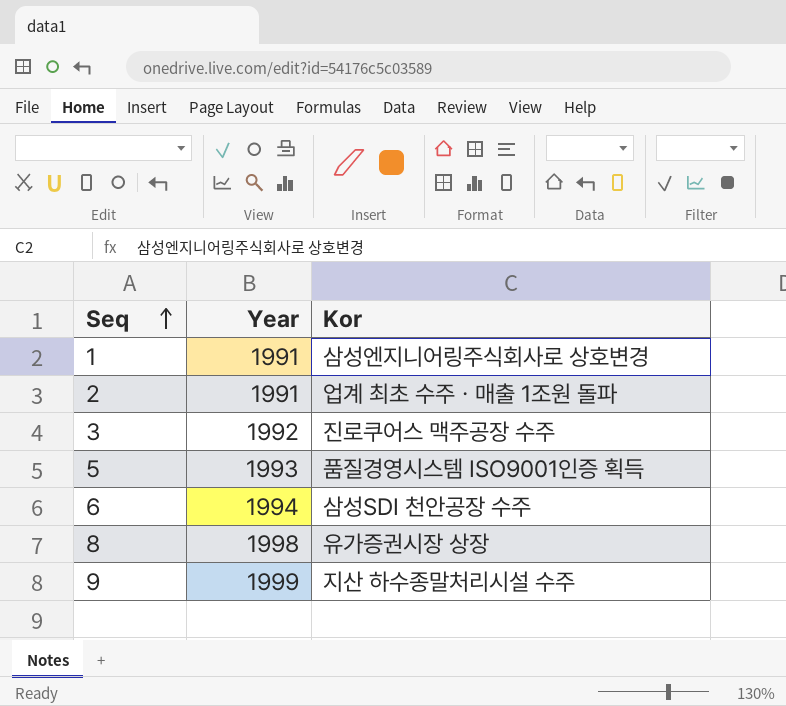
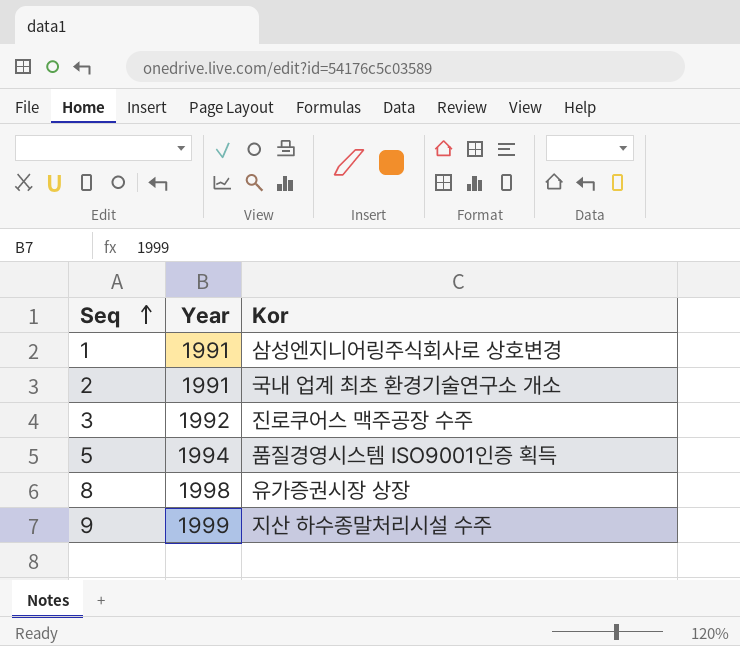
row 6: 1994 | 삼성SDI 천안공장 수주 -> none
2 | Kor: 업계 최초 수주ㆍ매출 1조원 돌파 -> 국내 업계 최초 환경기술연구소 개소
5 | Year: 1993 -> 1994

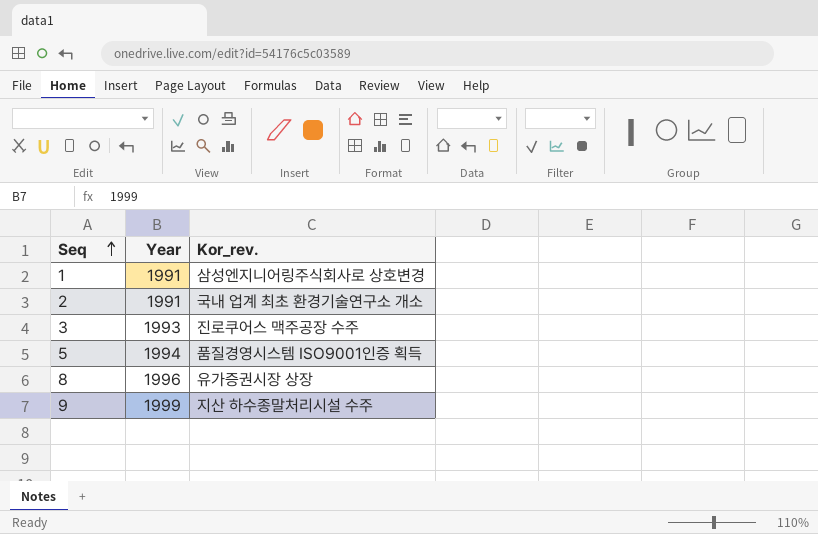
column name: Kor -> Kor_rev.
3 | Year: 1992 -> 1993
8 | Year: 1998 -> 1996

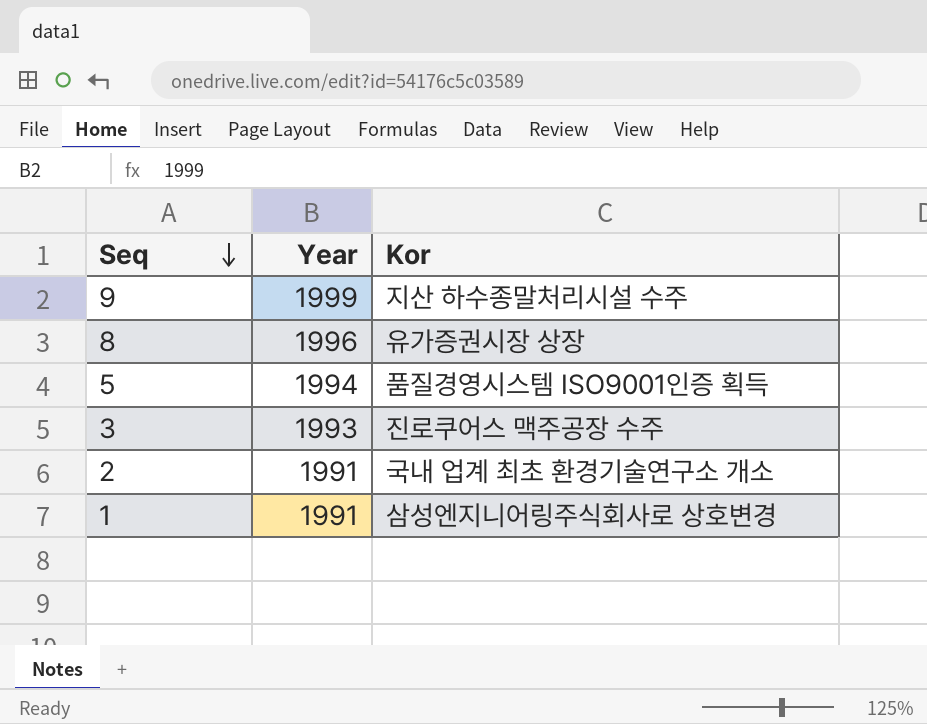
row order: Seq ascending -> Seq descending
column name: Kor_rev. -> Kor

